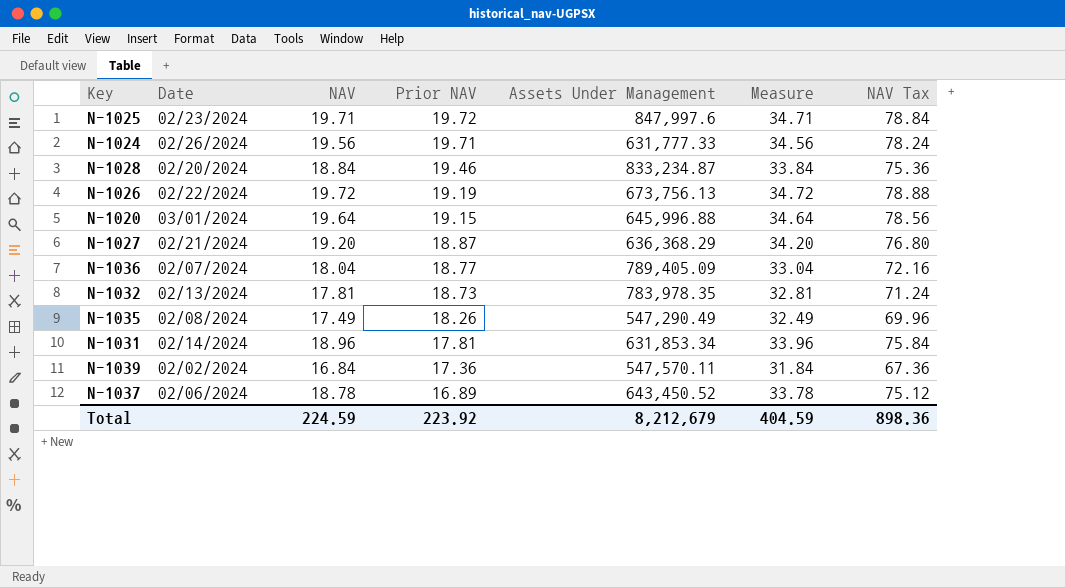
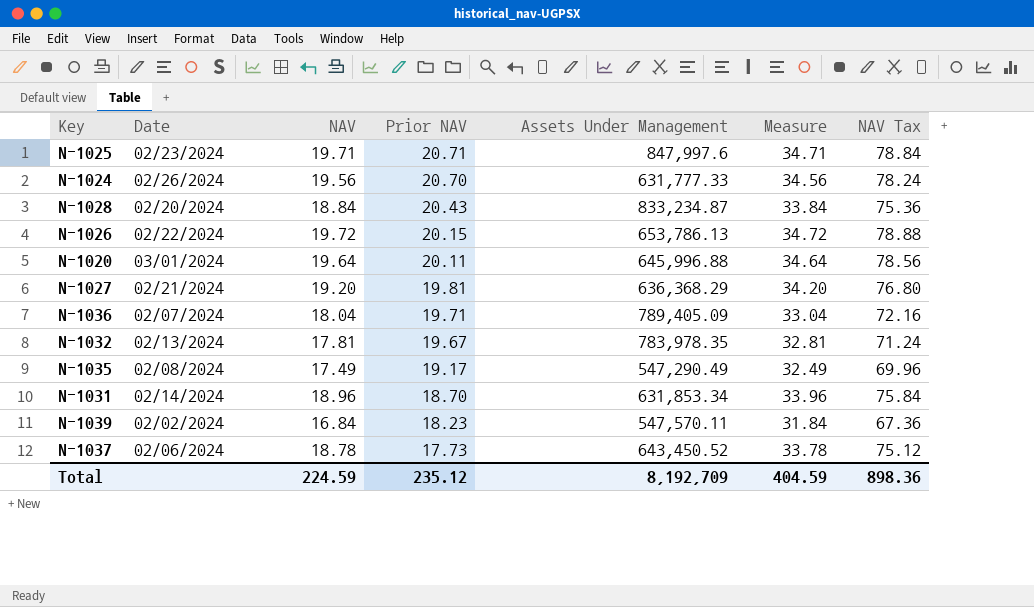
N-1025 | Prior NAV: 19.72 -> 20.71
N-1024 | Prior NAV: 19.71 -> 20.70
N-1028 | Prior NAV: 19.46 -> 20.43
N-1026 | Prior NAV: 19.19 -> 20.15
N-1026 | Assets Under Management: 673,756.13 -> 653,786.13
N-1020 | Prior NAV: 19.15 -> 20.11
N-1027 | Prior NAV: 18.87 -> 19.81
N-1036 | Prior NAV: 18.77 -> 19.71
N-1032 | Prior NAV: 18.73 -> 19.67
N-1035 | Prior NAV: 18.26 -> 19.17
N-1031 | Prior NAV: 17.81 -> 18.70
N-1039 | Prior NAV: 17.36 -> 18.23
N-1037 | Prior NAV: 16.89 -> 17.73
Total | Prior NAV: 223.92 -> 235.12
Total | Assets Under Management: 8,212,679 -> 8,192,709

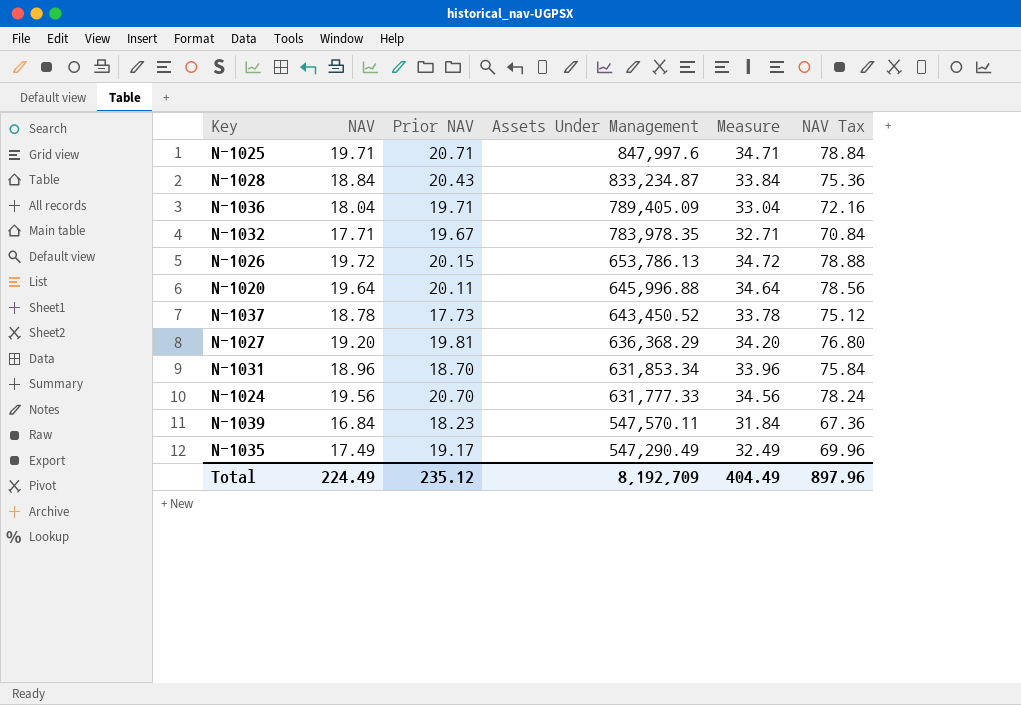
row order: Prior NAV descending -> Assets Under Management descending
column Date | position: 2 -> none
N-1032 | NAV: 17.81 -> 17.71
N-1032 | Measure: 32.81 -> 32.71
N-1032 | NAV Tax: 71.24 -> 70.84
Total | NAV: 224.59 -> 224.49
Total | Measure: 404.59 -> 404.49
Total | NAV Tax: 898.36 -> 897.96

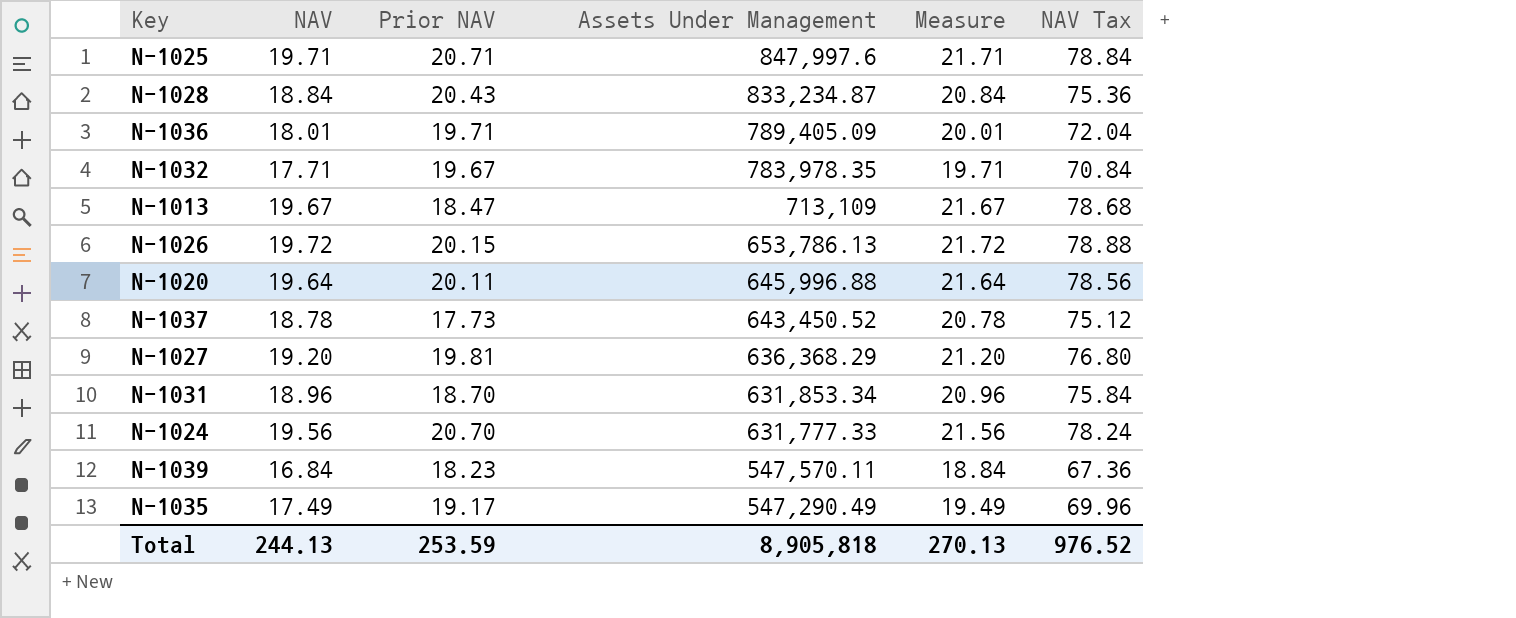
column Measure | formula: [NAV] + 15 -> [NAV] + 2
N-1036 | NAV: 18.04 -> 18.01
N-1036 | NAV Tax: 72.16 -> 72.04
row N-1013: none -> 19.67 | 18.47 | 713,109 | 21.67 | 78.68
Total | NAV: 224.49 -> 244.13
Total | Prior NAV: 235.12 -> 253.59
Total | Assets Under Management: 8,192,709 -> 8,905,818
Total | Measure: 404.49 -> 270.13
Total | NAV Tax: 897.96 -> 976.52

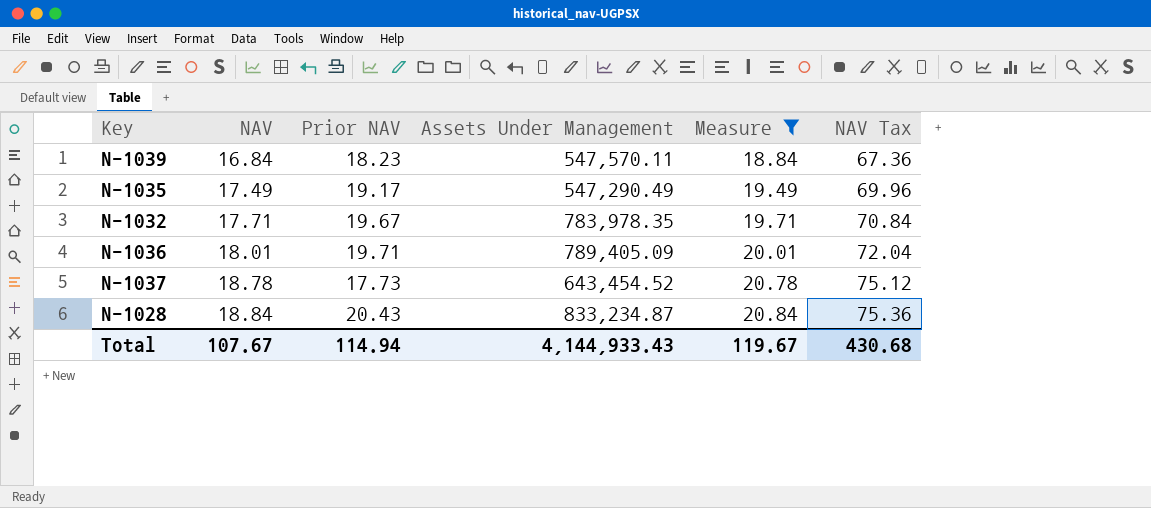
filter: none -> Measure <= 20.84
row order: Assets Under Management descending -> NAV ascending
N-1037 | Assets Under Management: 643,450.52 -> 643,454.52
Total | NAV: 244.13 -> 107.67
Total | Prior NAV: 253.59 -> 114.94
Total | Assets Under Management: 8,905,818 -> 4,144,933.43
Total | Measure: 270.13 -> 119.67
Total | NAV Tax: 976.52 -> 430.68

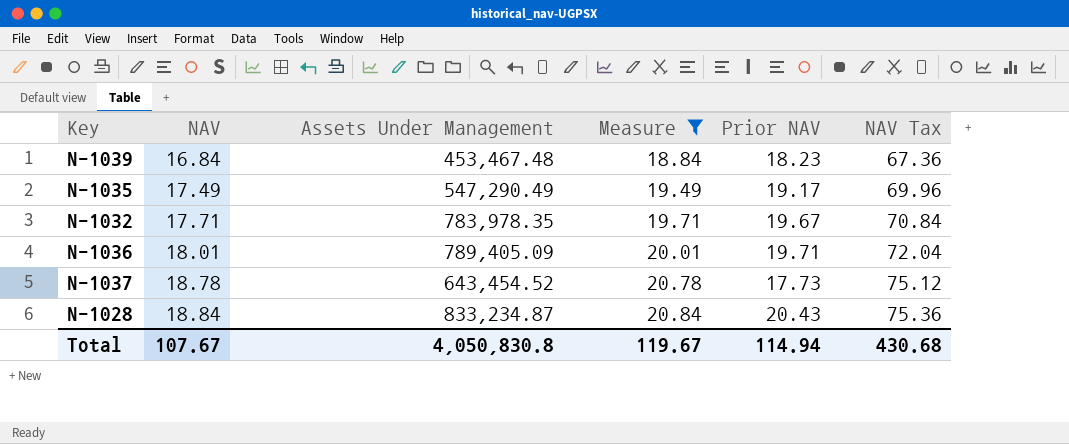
column Prior NAV | position: 3 -> 5
N-1039 | Assets Under Management: 547,570.11 -> 453,467.48
Total | Assets Under Management: 4,144,933.43 -> 4,050,830.8

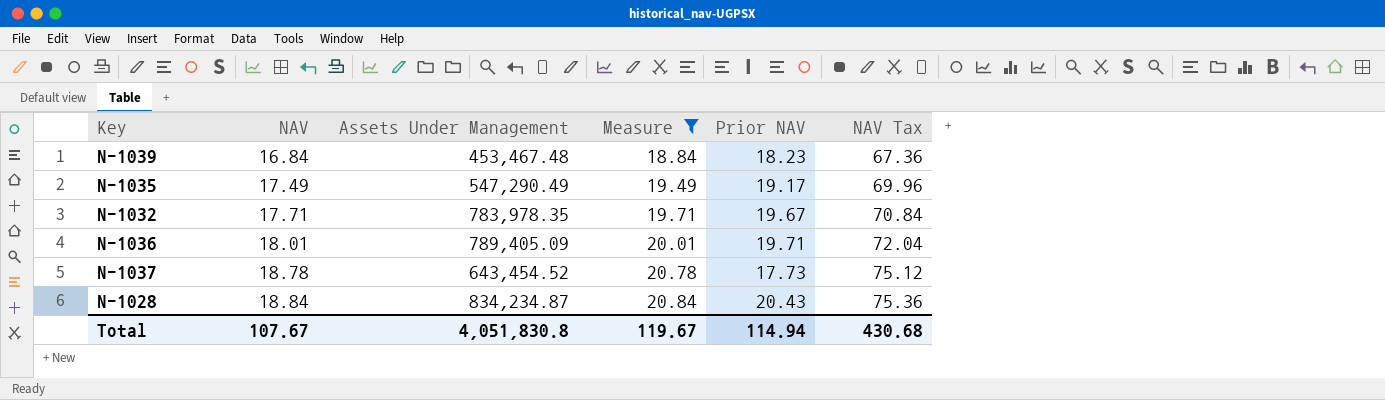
N-1028 | Assets Under Management: 833,234.87 -> 834,234.87
Total | Assets Under Management: 4,050,830.8 -> 4,051,830.8

